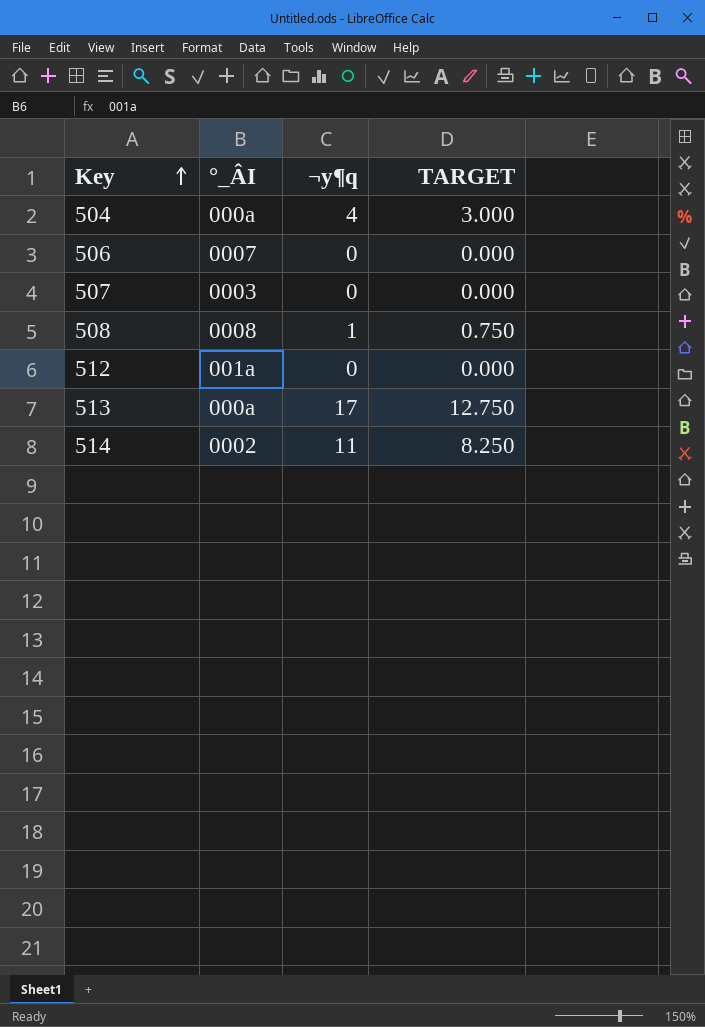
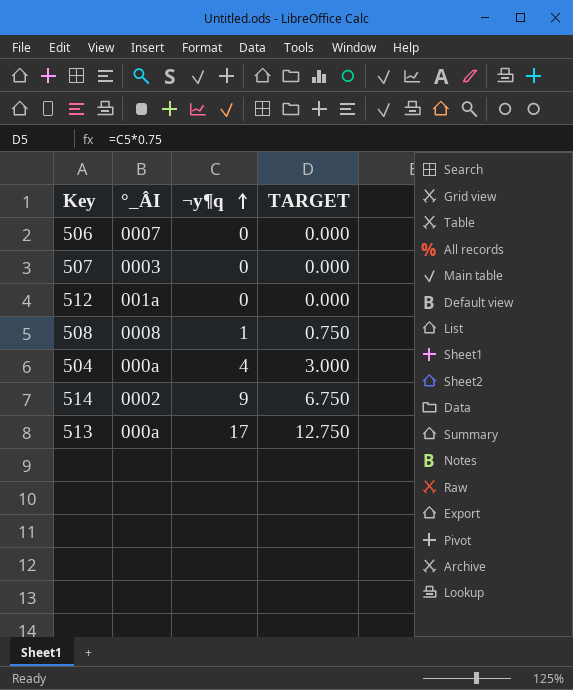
row order: Key ascending -> ¬y¶q ascending
514 | ¬y¶q: 11 -> 9
514 | TARGET: 8.250 -> 6.750

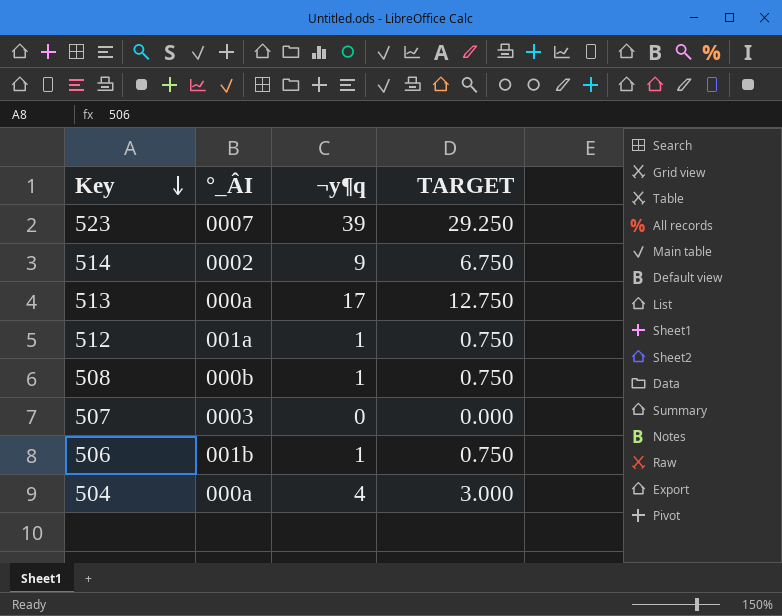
row order: ¬y¶q ascending -> Key descending
row 523: none -> 0007 | 39 | 29.250
512 | ¬y¶q: 0 -> 1
512 | TARGET: 0.000 -> 0.750
508 | °_ÂI: 0008 -> 000b
506 | °_ÂI: 0007 -> 001b
506 | ¬y¶q: 0 -> 1
506 | TARGET: 0.000 -> 0.750

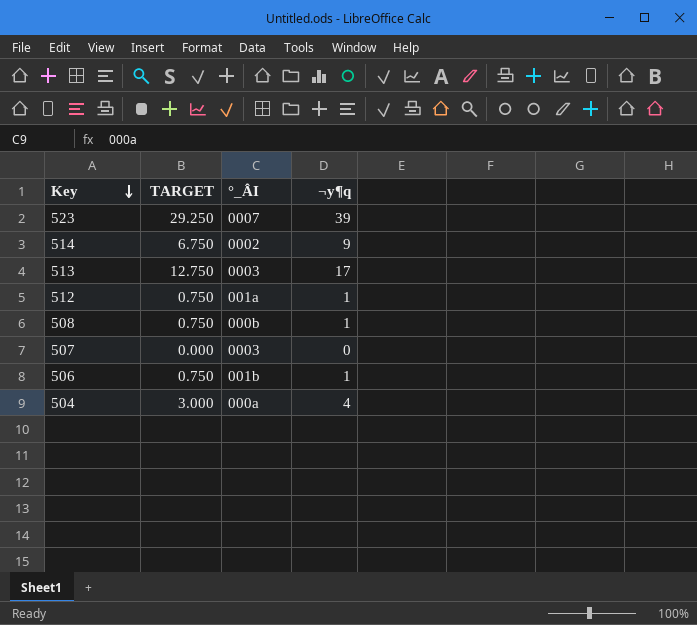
column TARGET | position: 4 -> 2
513 | °_ÂI: 000a -> 0003

